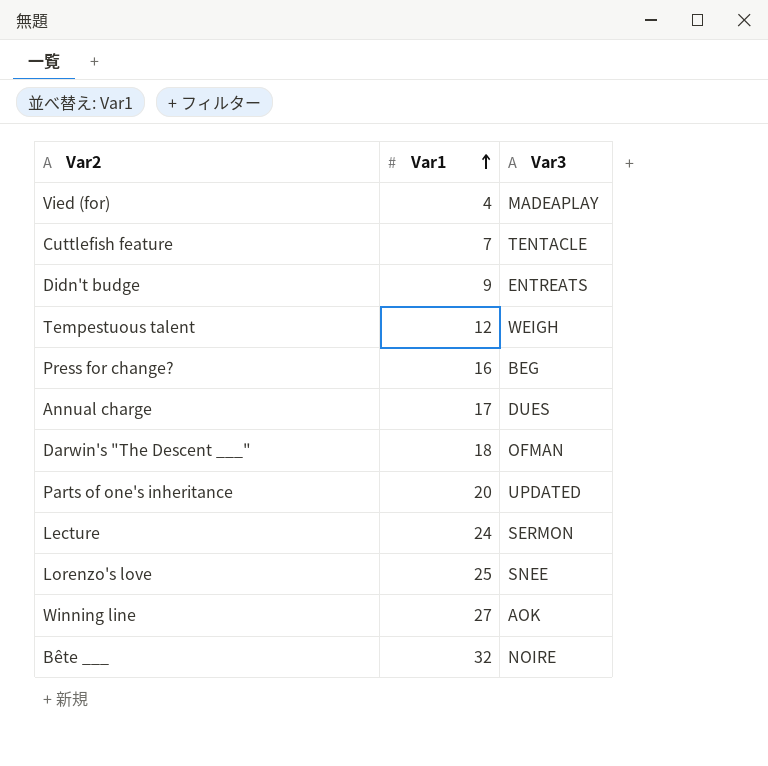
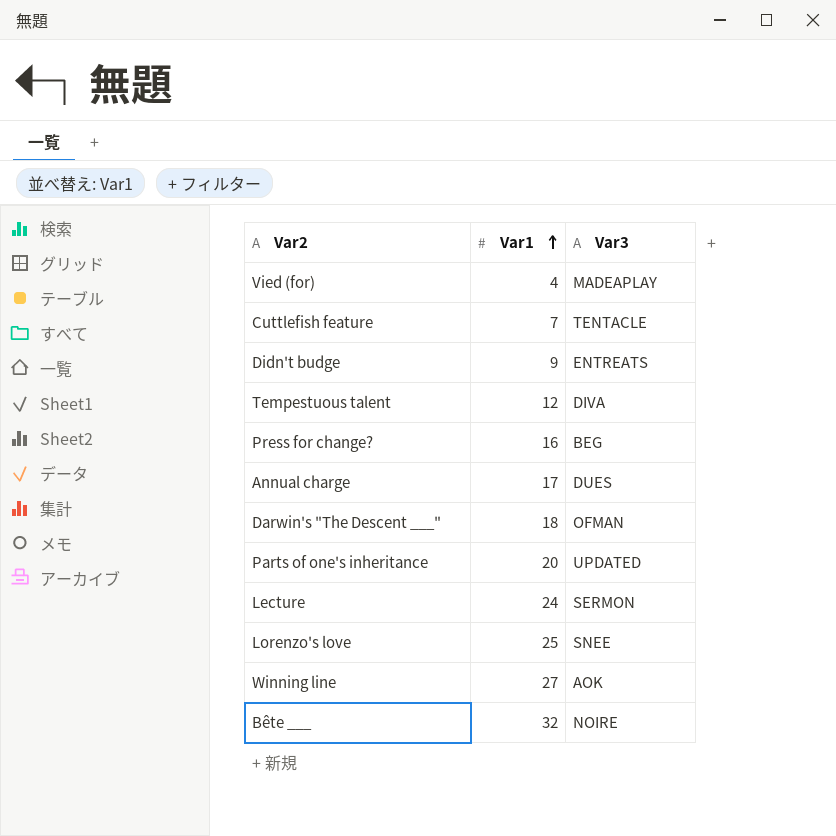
Tempestuous talent | Var3: WEIGH -> DIVA

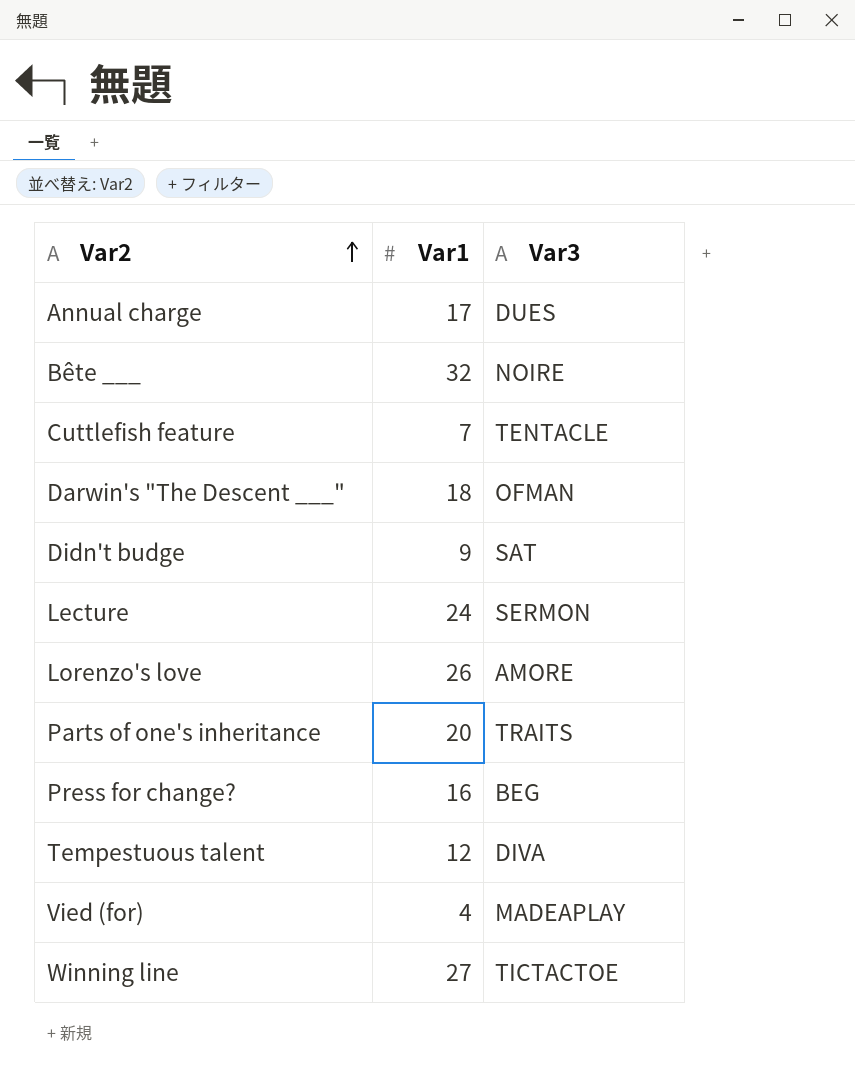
row order: Var1 ascending -> Var2 ascending
Didn't budge | Var3: ENTREATS -> SAT
Lorenzo's love | Var1: 25 -> 26
Lorenzo's love | Var3: SNEE -> AMORE
Parts of one's inheritance | Var3: UPDATED -> TRAITS
Winning line | Var3: AOK -> TICTACTOE

